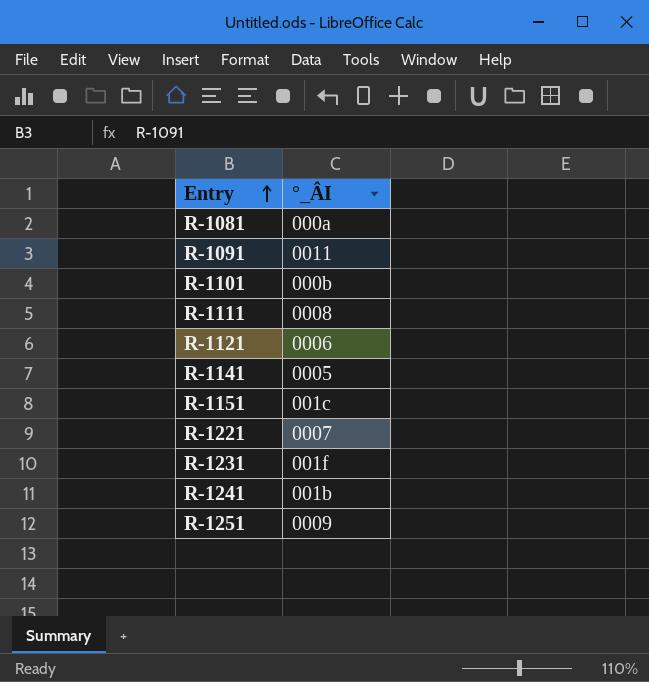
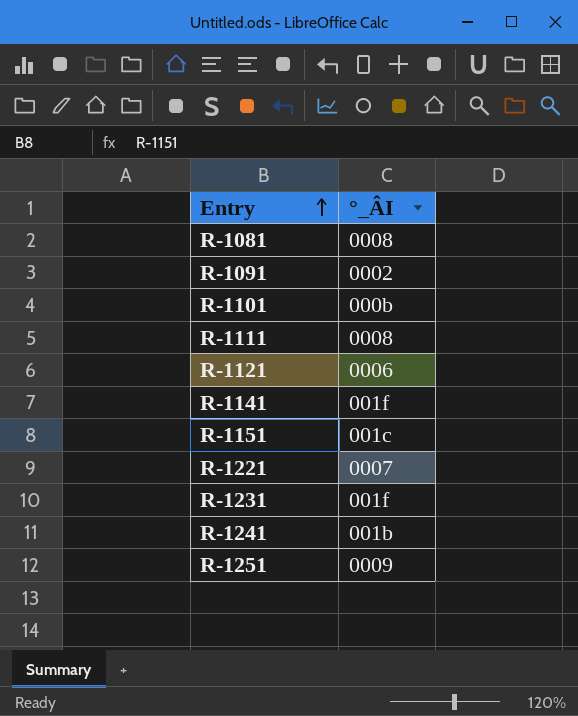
R-1081 | °_ÂI: 000a -> 0008
R-1091 | °_ÂI: 0011 -> 0002
R-1141 | °_ÂI: 0005 -> 001f

